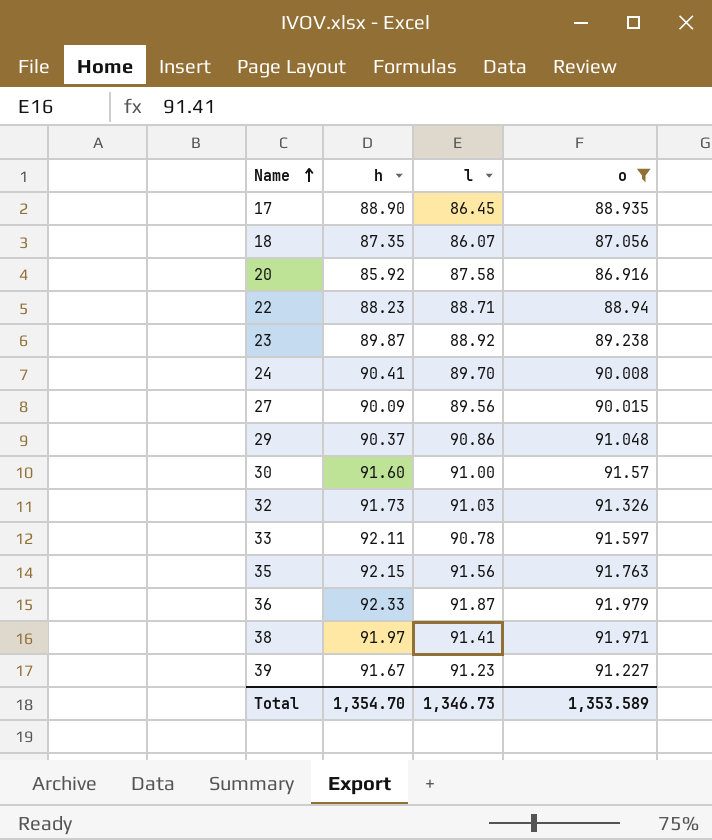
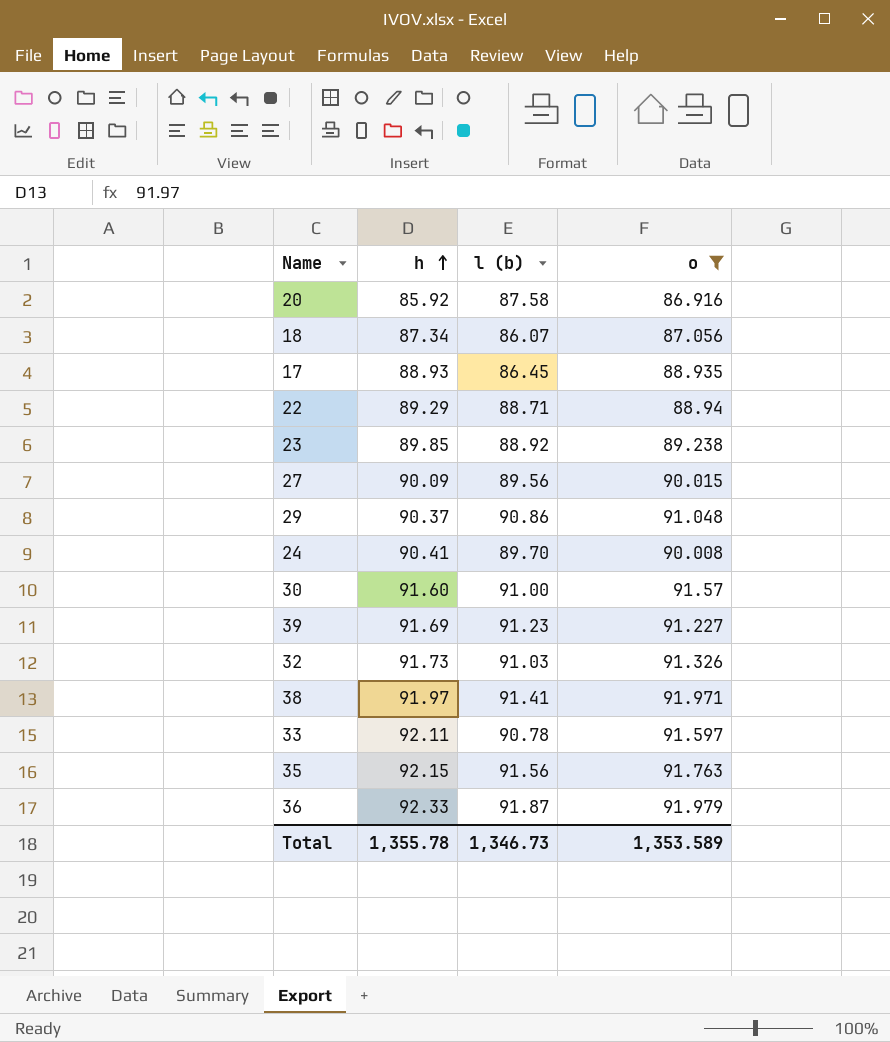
row order: Name ascending -> h ascending
column name: l -> l (b)
18 | h: 87.35 -> 87.34
17 | h: 88.90 -> 88.93
22 | h: 88.23 -> 89.29
23 | h: 89.87 -> 89.85
39 | h: 91.67 -> 91.69
Total | h: 1,354.70 -> 1,355.78

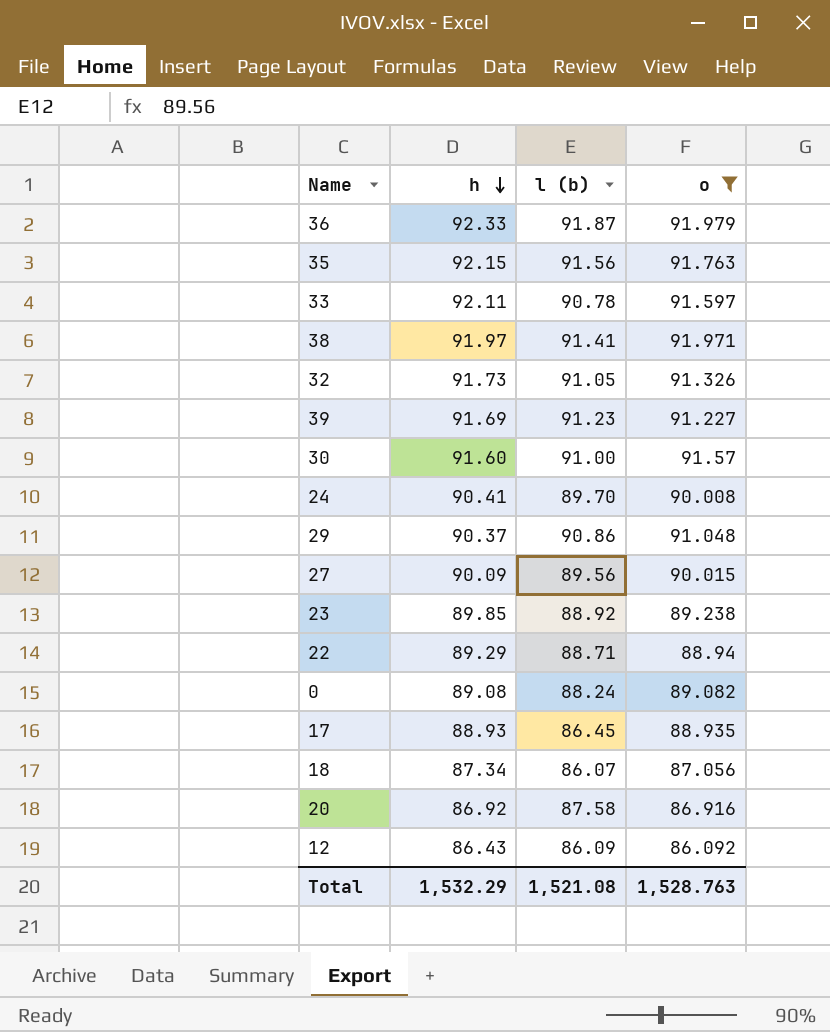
row order: h ascending -> h descending
32 | l (b): 91.03 -> 91.05
row 0: none -> 89.08 | 88.24 | 89.082
20 | h: 85.92 -> 86.92
row 12: none -> 86.43 | 86.09 | 86.092
Total | h: 1,355.78 -> 1,532.29
Total | l (b): 1,346.73 -> 1,521.08
Total | o: 1,353.589 -> 1,528.763

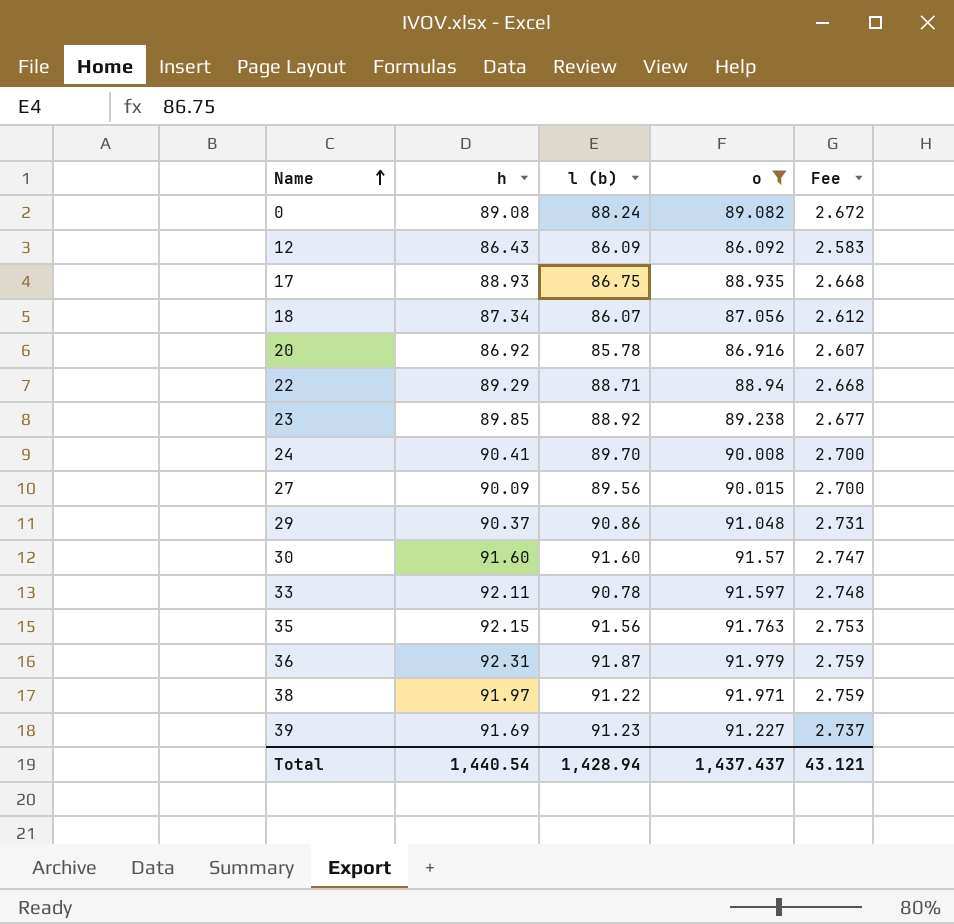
row order: h descending -> Name ascending
column Fee | formula: none -> [o] * 0.03
row 32: 91.73 | 91.05 | 91.326 -> none
17 | l (b): 86.45 -> 86.75
20 | l (b): 87.58 -> 85.78
30 | l (b): 91.00 -> 91.60
36 | h: 92.33 -> 92.31
38 | l (b): 91.41 -> 91.22
Total | h: 1,532.29 -> 1,440.54
Total | l (b): 1,521.08 -> 1,428.94
Total | o: 1,528.763 -> 1,437.437

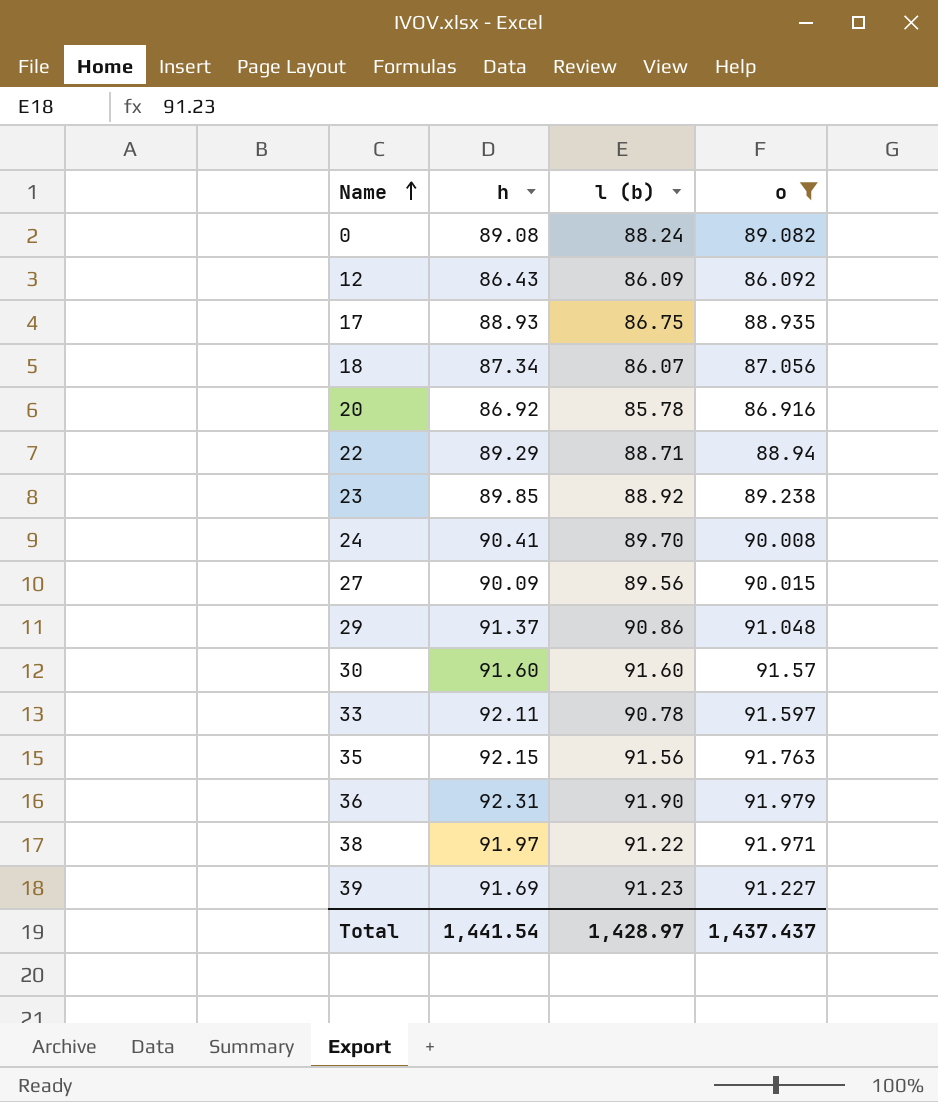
column Fee | formula: [o] * 0.03 -> none
29 | h: 90.37 -> 91.37
36 | l (b): 91.87 -> 91.90
Total | h: 1,440.54 -> 1,441.54
Total | l (b): 1,428.94 -> 1,428.97

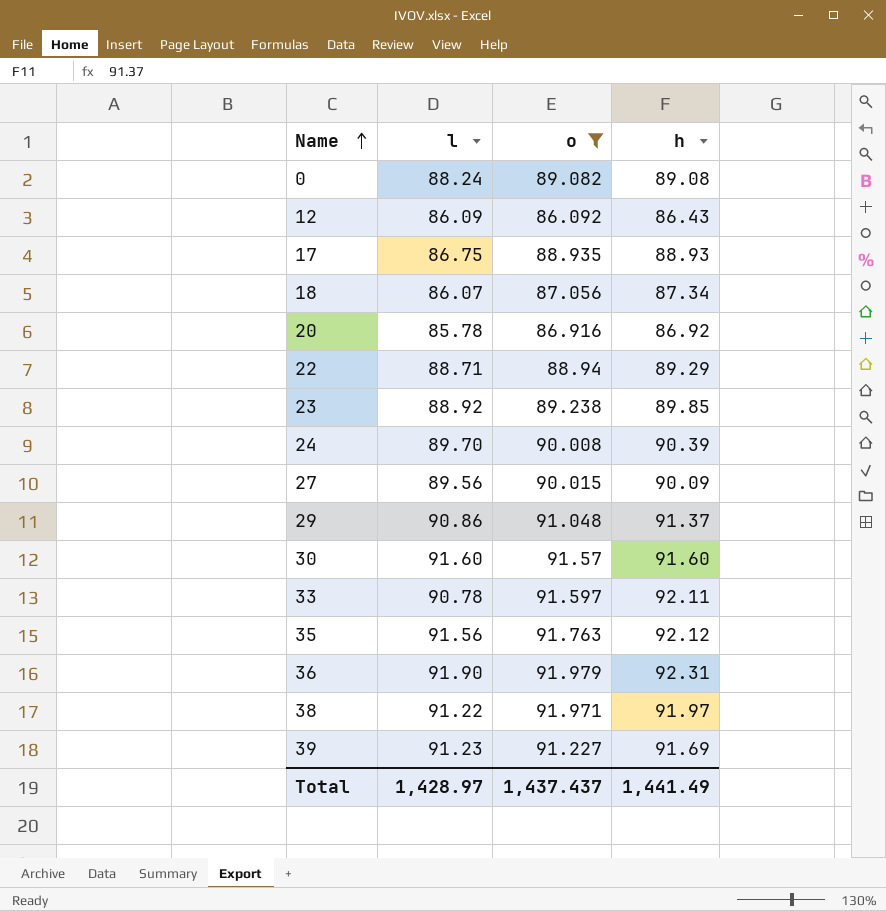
column name: l (b) -> l
column h | position: 2 -> 4
24 | h: 90.41 -> 90.39
35 | h: 92.15 -> 92.12
Total | h: 1,441.54 -> 1,441.49

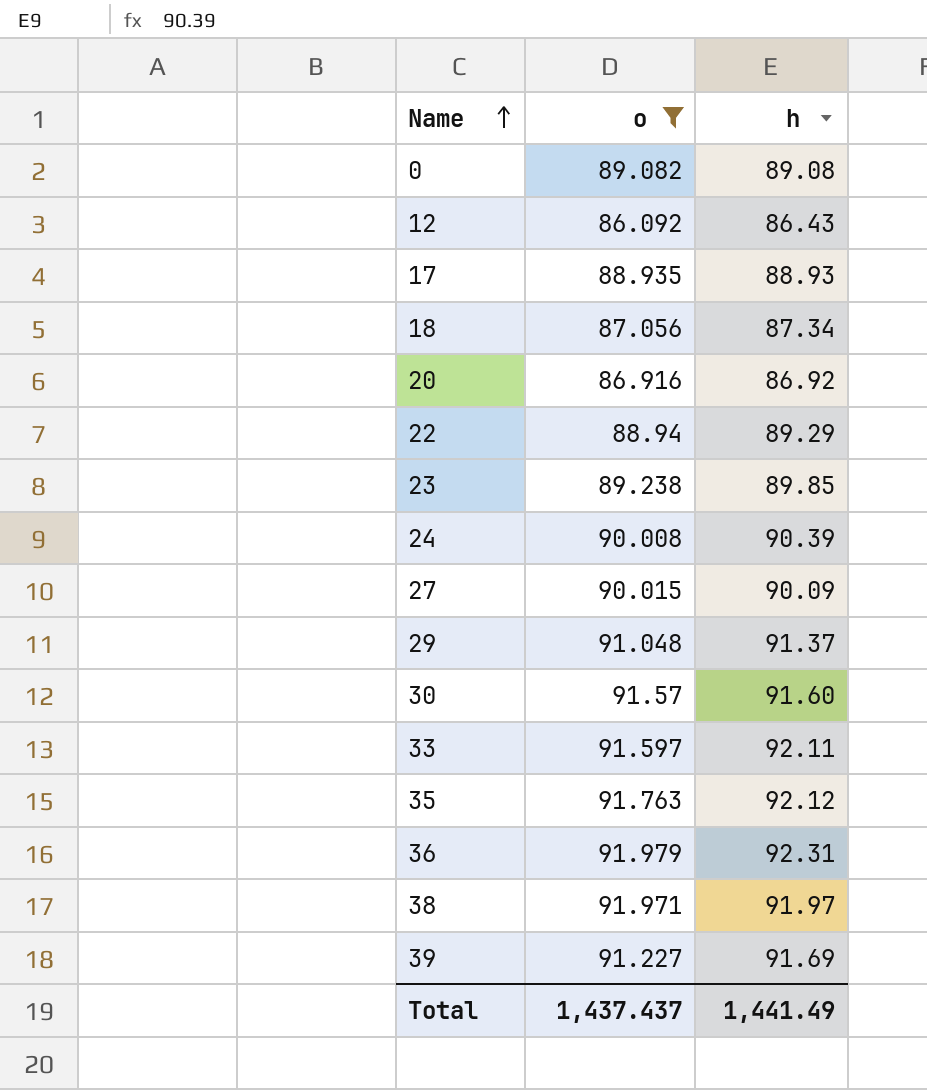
column l | position: 2 -> none

